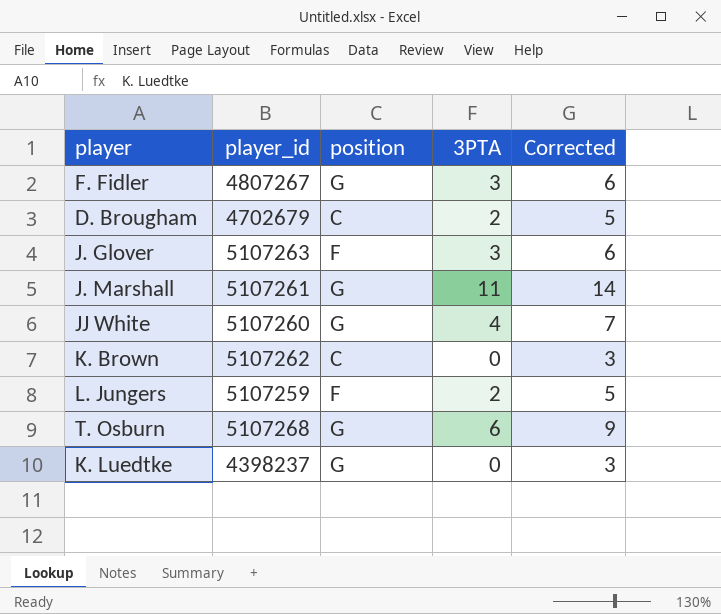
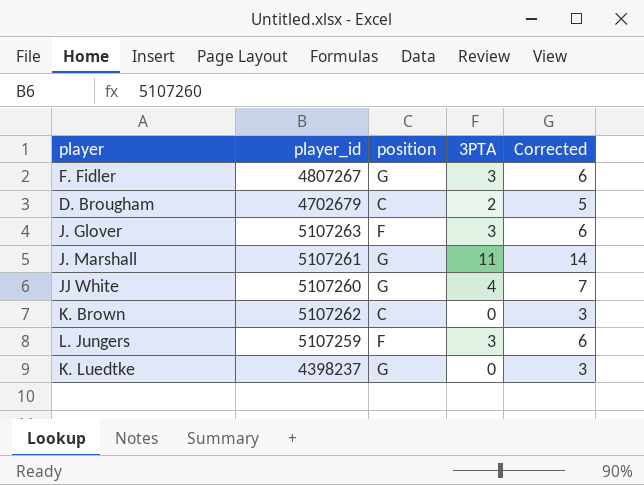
row T. Osburn: 5107268 | G | 6 | 9 -> none
L. Jungers | 3PTA: 2 -> 3
L. Jungers | Corrected: 5 -> 6

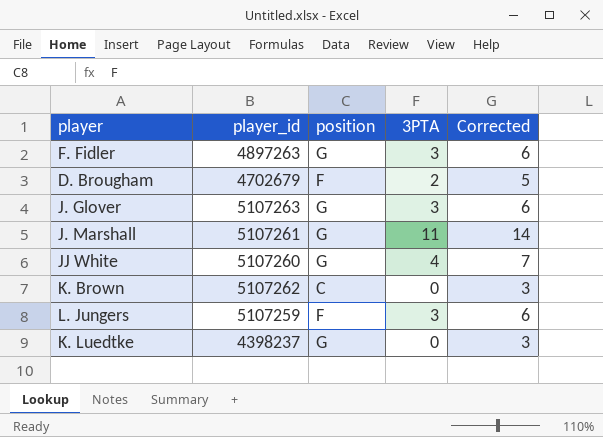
F. Fidler | player_id: 4807267 -> 4897263
D. Brougham | position: C -> F
J. Glover | position: F -> G

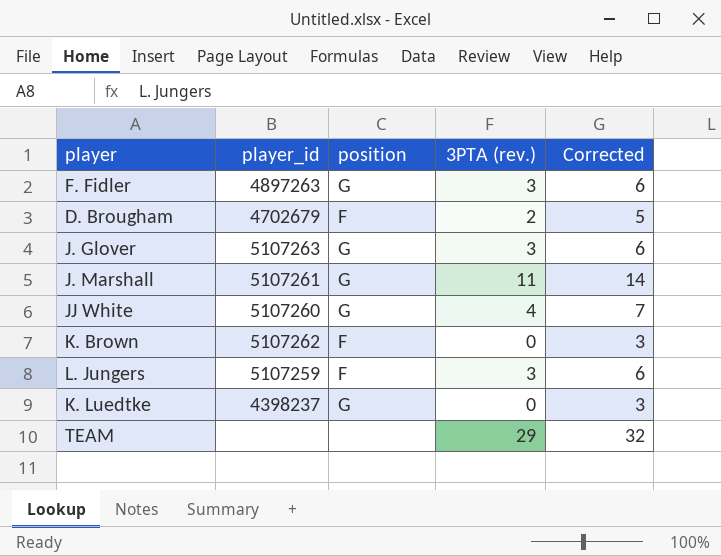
column name: 3PTA -> 3PTA (rev.)
K. Brown | position: C -> F
row TEAM: none -> none | none | 29 | 32

